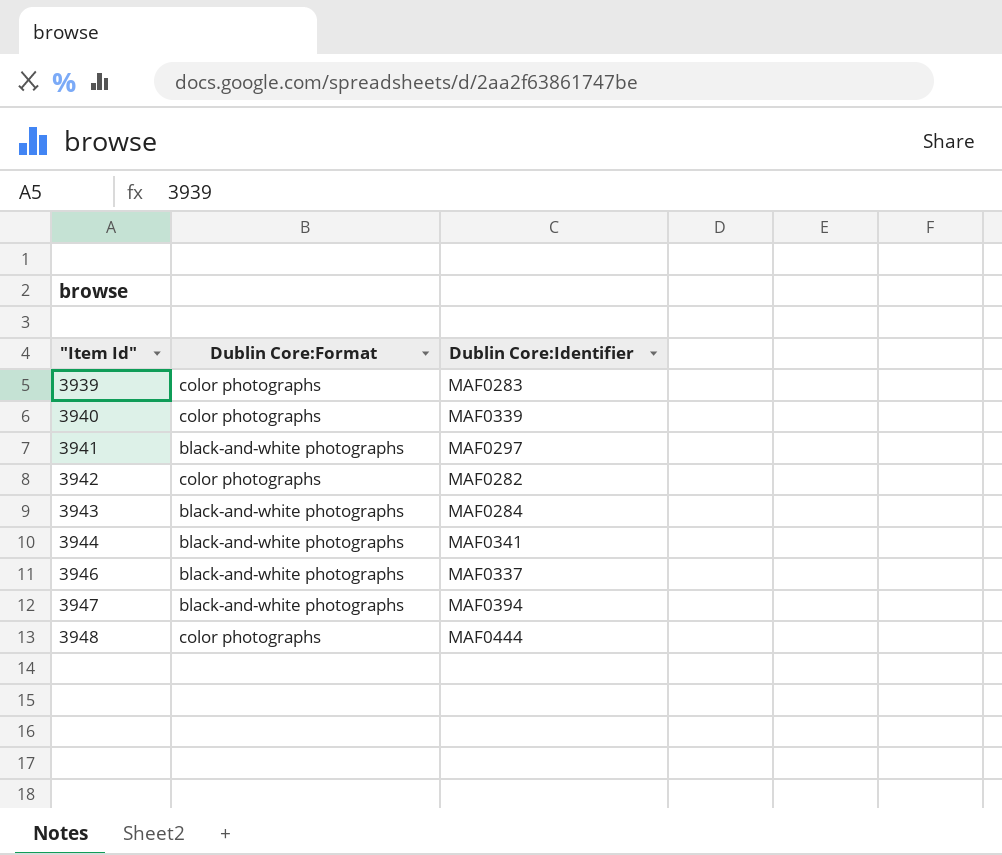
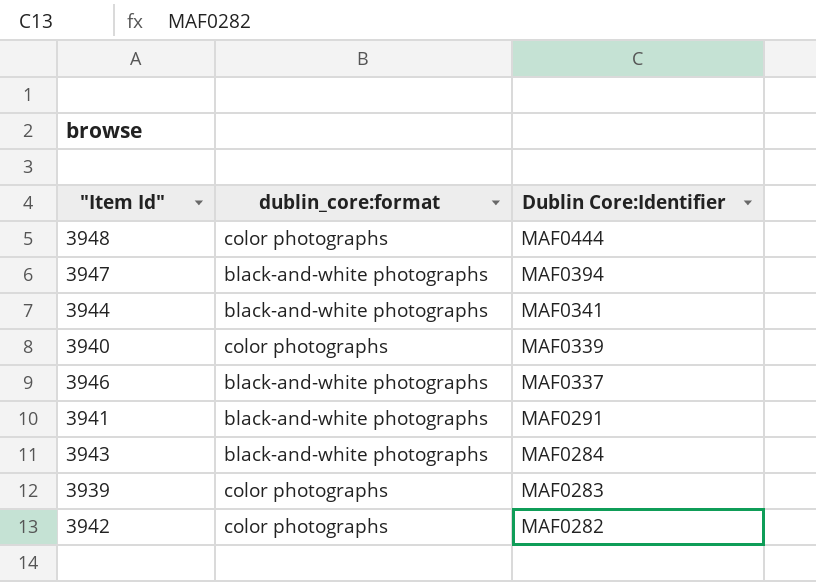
row order: "Item Id" ascending -> Dublin Core:Identifier descending
column name: Dublin Core:Format -> dublin_core:format
3941 | Dublin Core:Identifier: MAF0297 -> MAF0291

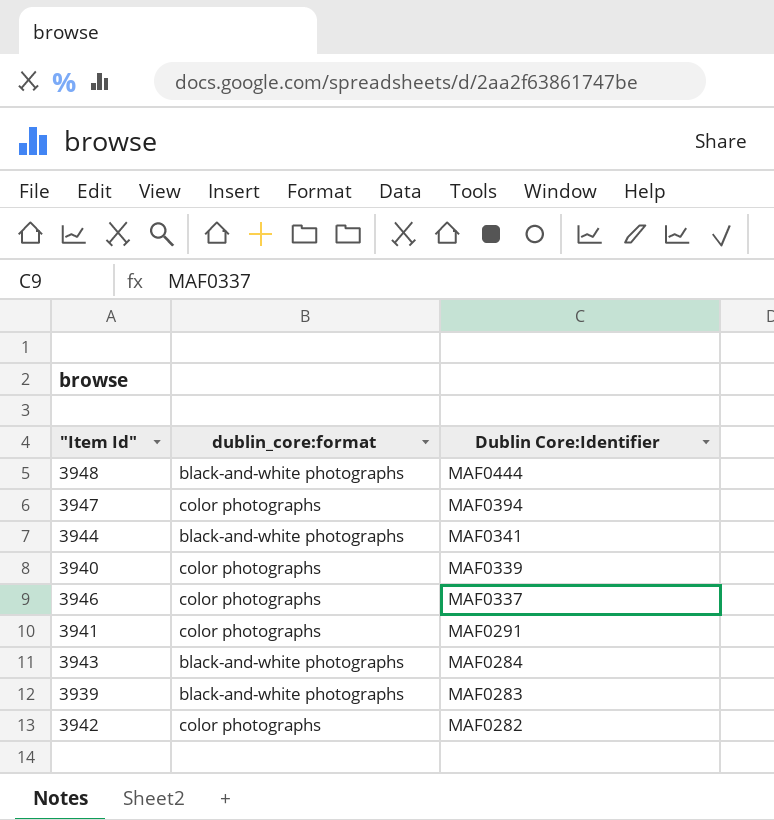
3948 | dublin_core:format: color photographs -> black-and-white photographs
3947 | dublin_core:format: black-and-white photographs -> color photographs
3946 | dublin_core:format: black-and-white photographs -> color photographs
3941 | dublin_core:format: black-and-white photographs -> color photographs
3939 | dublin_core:format: color photographs -> black-and-white photographs

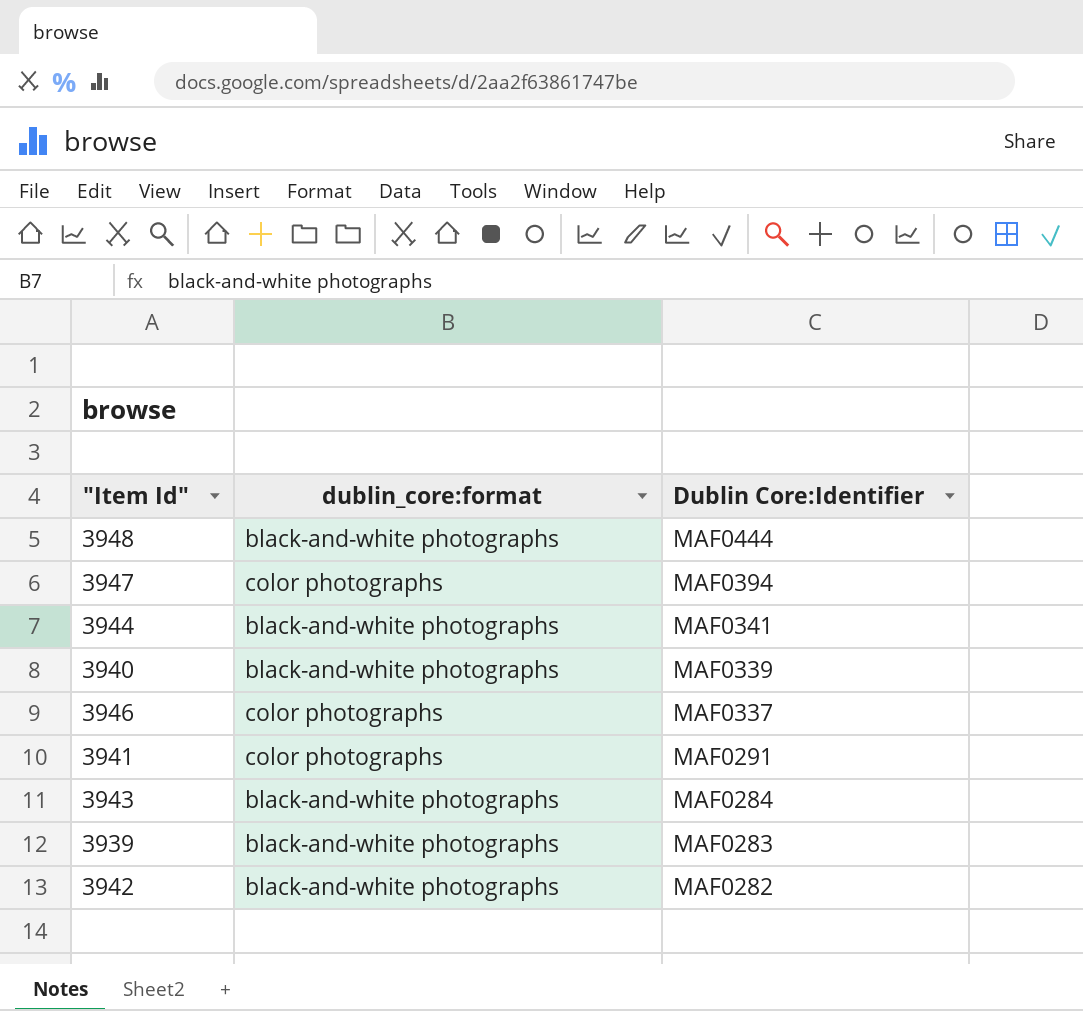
3940 | dublin_core:format: color photographs -> black-and-white photographs
3942 | dublin_core:format: color photographs -> black-and-white photographs

